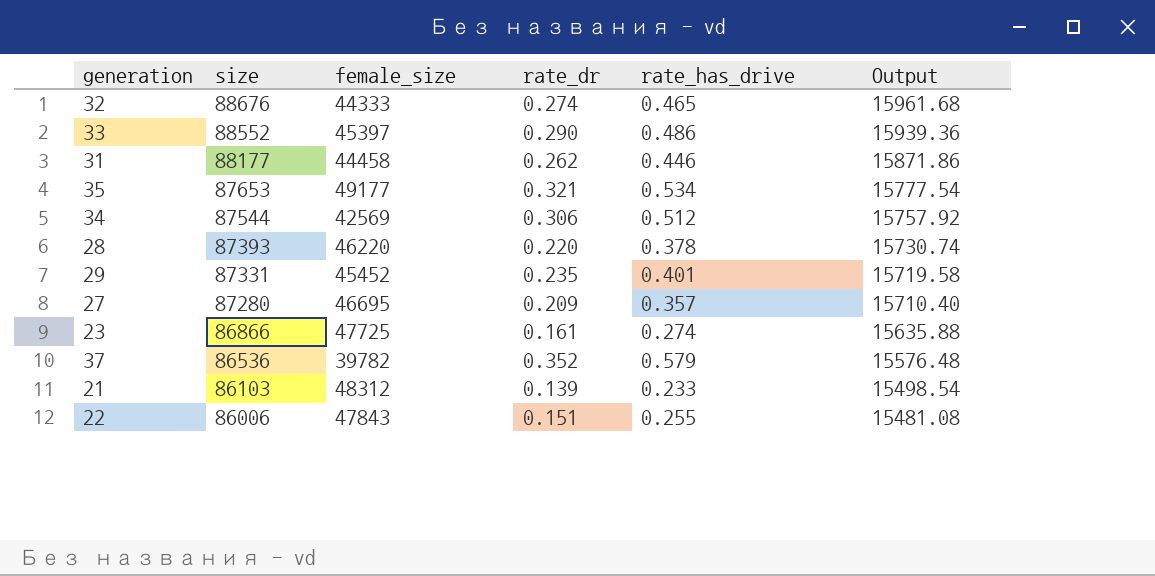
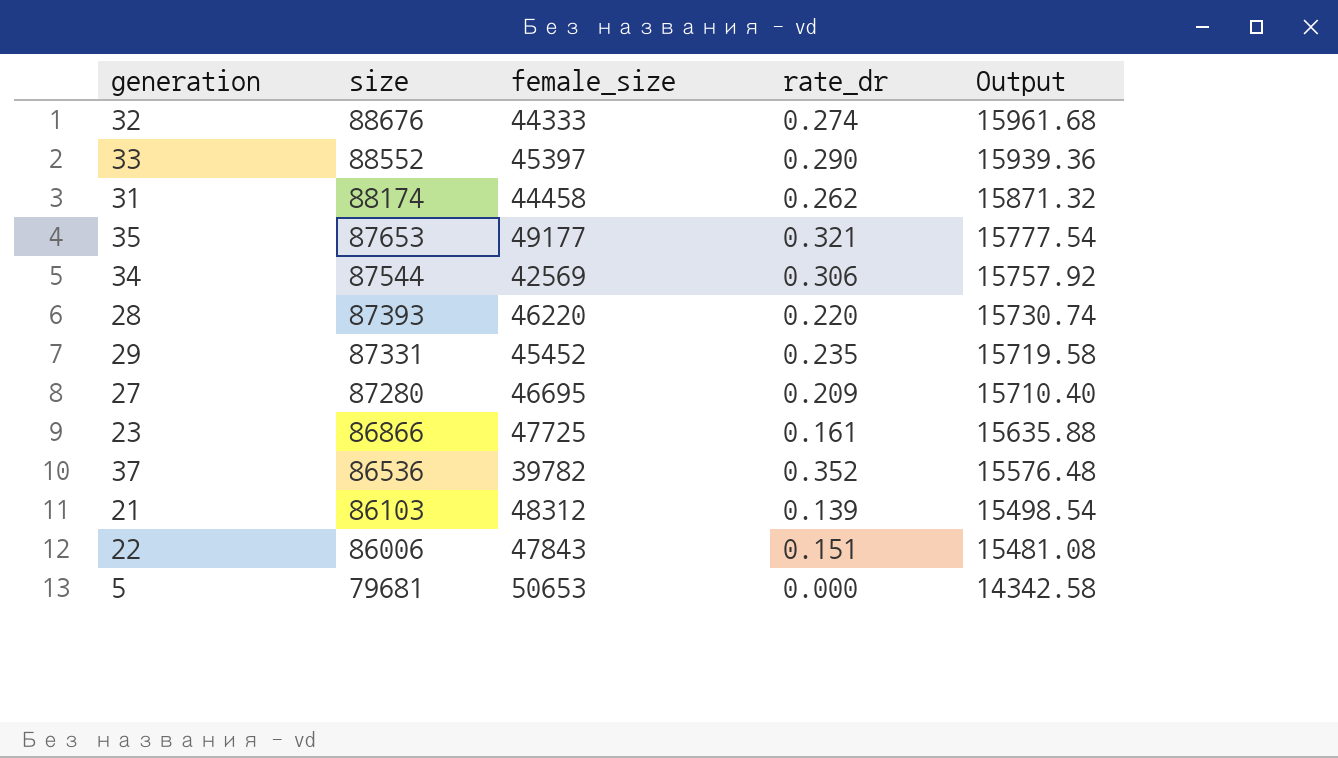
column rate_has_drive | position: 5 -> none
31 | size: 88177 -> 88174
31 | Output: 15871.86 -> 15871.32
row 5: none -> 79681 | 50653 | 0.000 | 14342.58

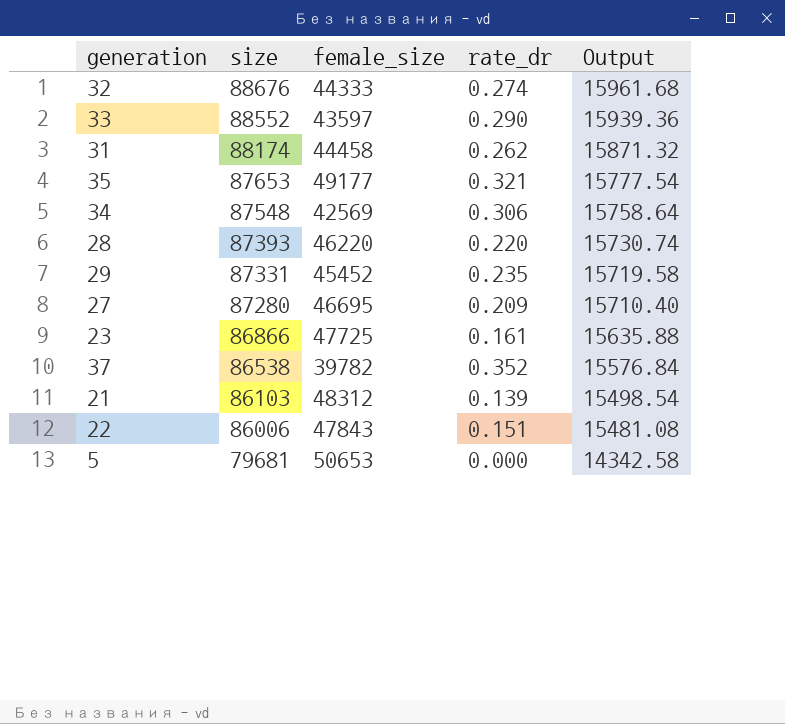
33 | female_size: 45397 -> 43597
34 | size: 87544 -> 87548
34 | Output: 15757.92 -> 15758.64
37 | size: 86536 -> 86538
37 | Output: 15576.48 -> 15576.84

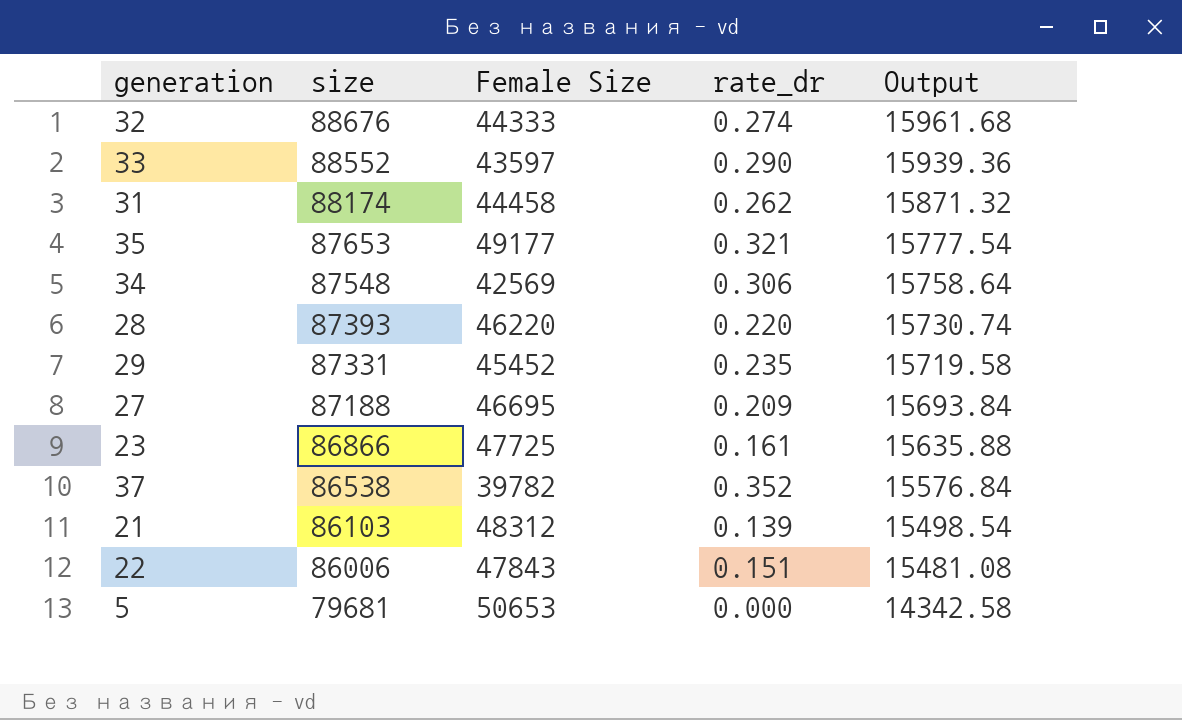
column name: female_size -> Female Size
27 | size: 87280 -> 87188
27 | Output: 15710.40 -> 15693.84

